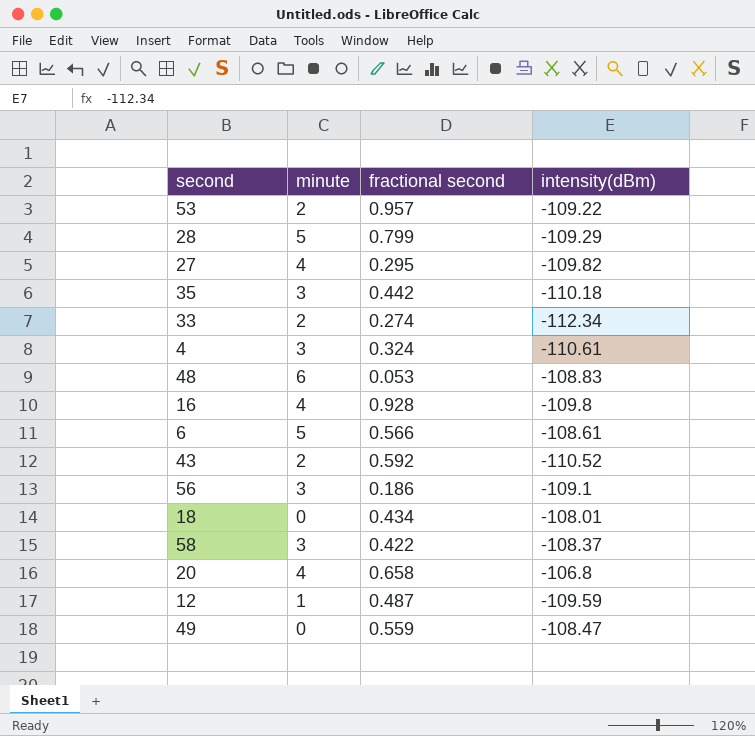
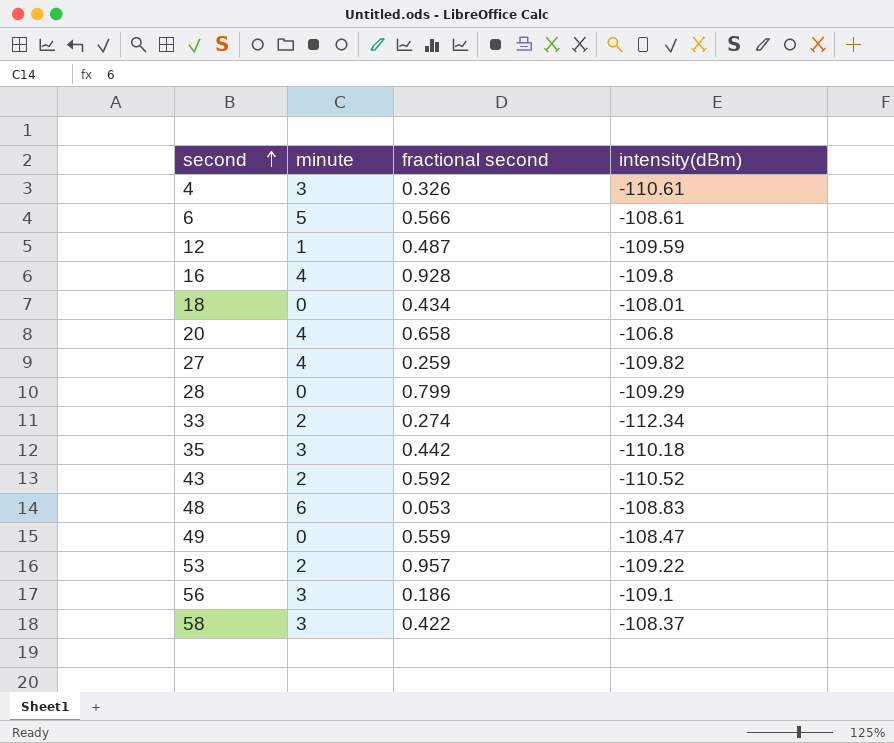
row order: none -> second ascending
4 | fractional second: 0.324 -> 0.326
27 | fractional second: 0.295 -> 0.259
28 | minute: 5 -> 0

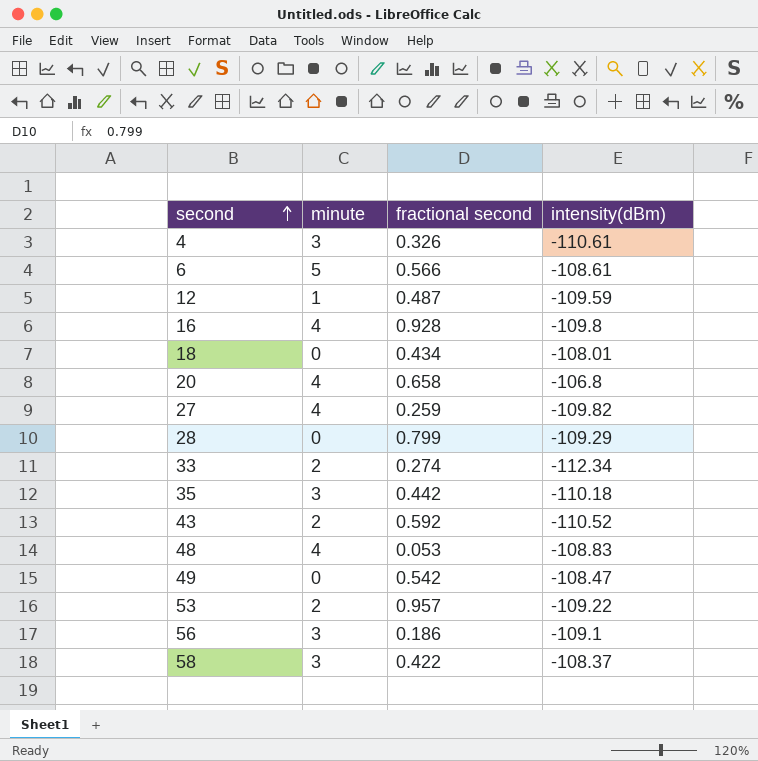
48 | minute: 6 -> 4
49 | fractional second: 0.559 -> 0.542

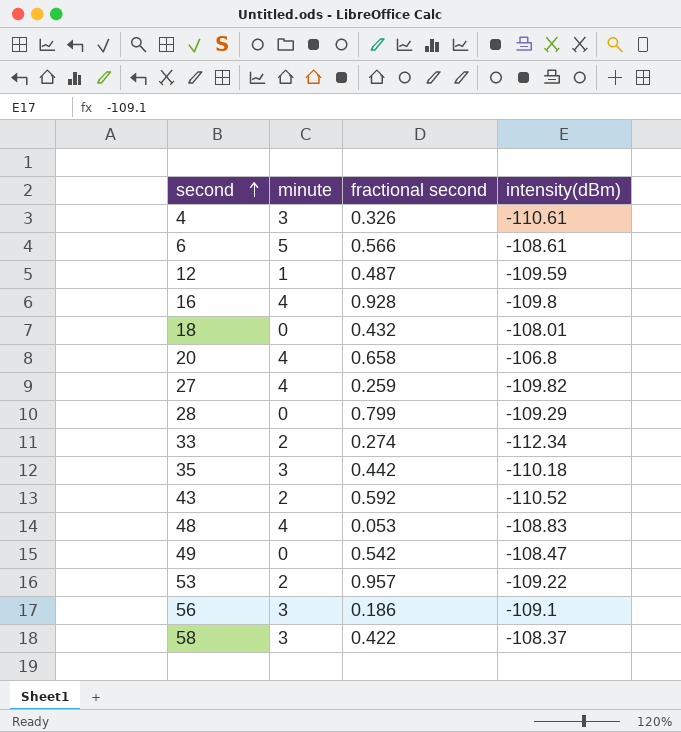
18 | fractional second: 0.434 -> 0.432

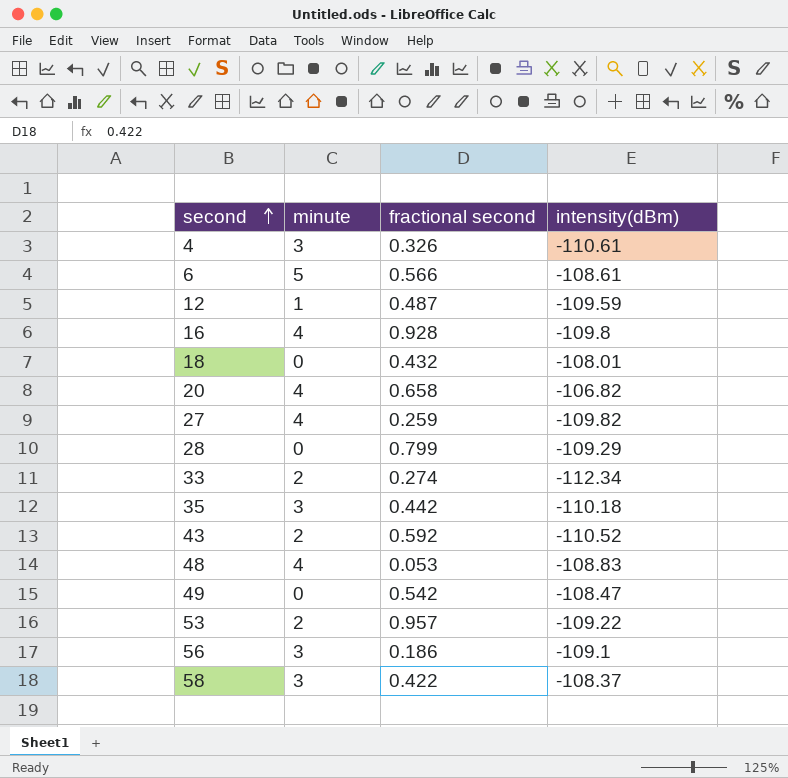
20 | intensity(dBm): -106.8 -> -106.82

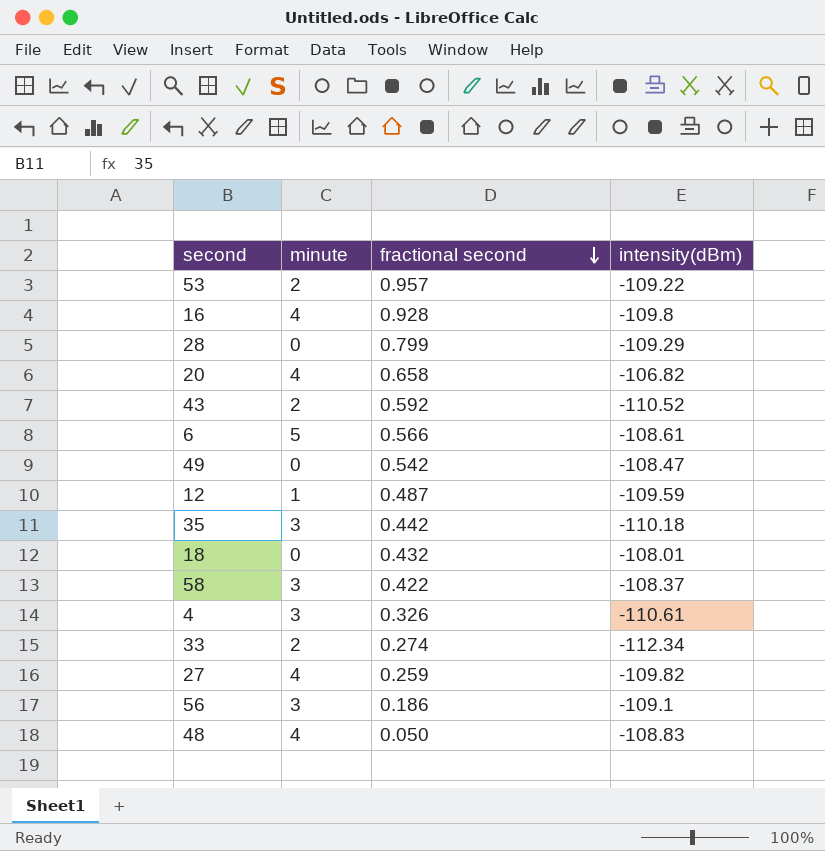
row order: second ascending -> fractional second descending
48 | fractional second: 0.053 -> 0.050

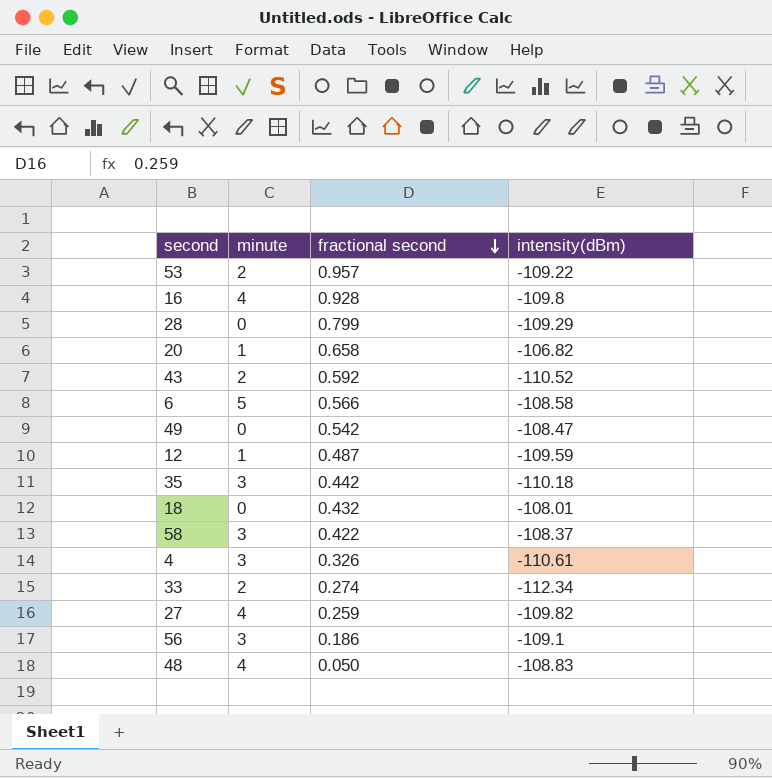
20 | minute: 4 -> 1
6 | intensity(dBm): -108.61 -> -108.58

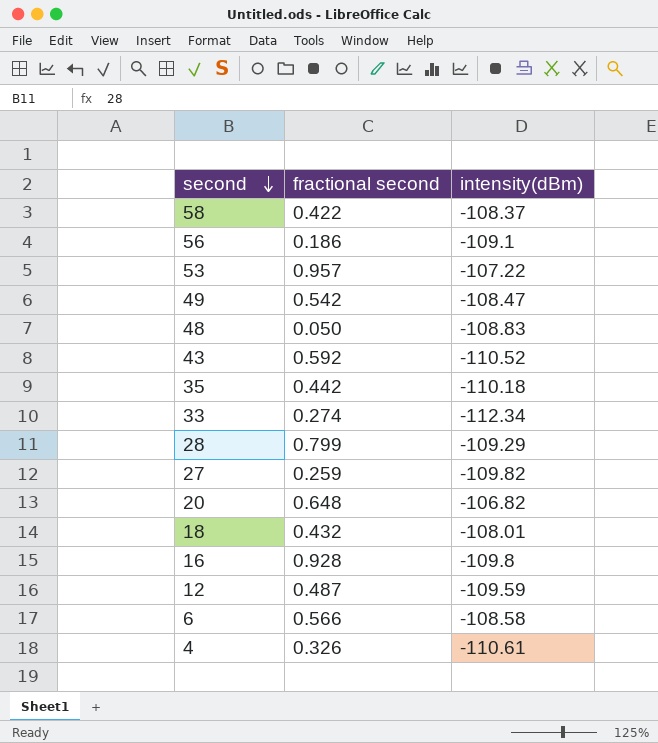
row order: fractional second descending -> second descending
column minute | position: 2 -> none
53 | intensity(dBm): -109.22 -> -107.22
20 | fractional second: 0.658 -> 0.648

